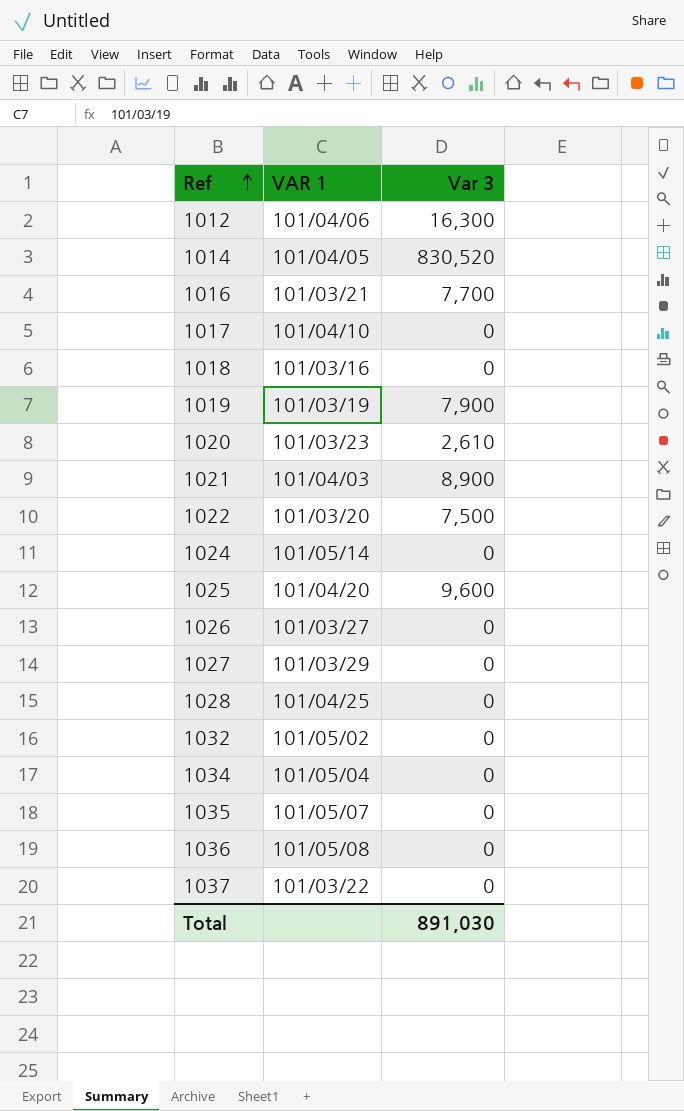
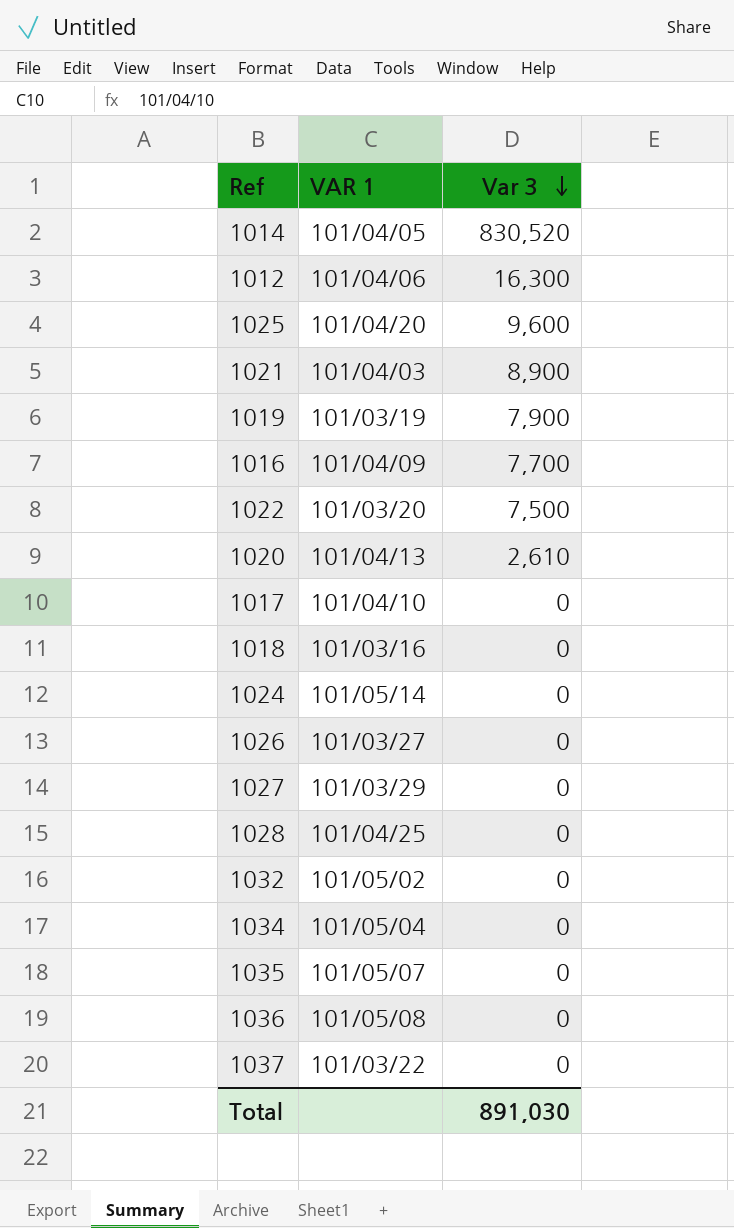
row order: Ref ascending -> Var 3 descending
1016 | VAR 1: 101/03/21 -> 101/04/09
1020 | VAR 1: 101/03/23 -> 101/04/13

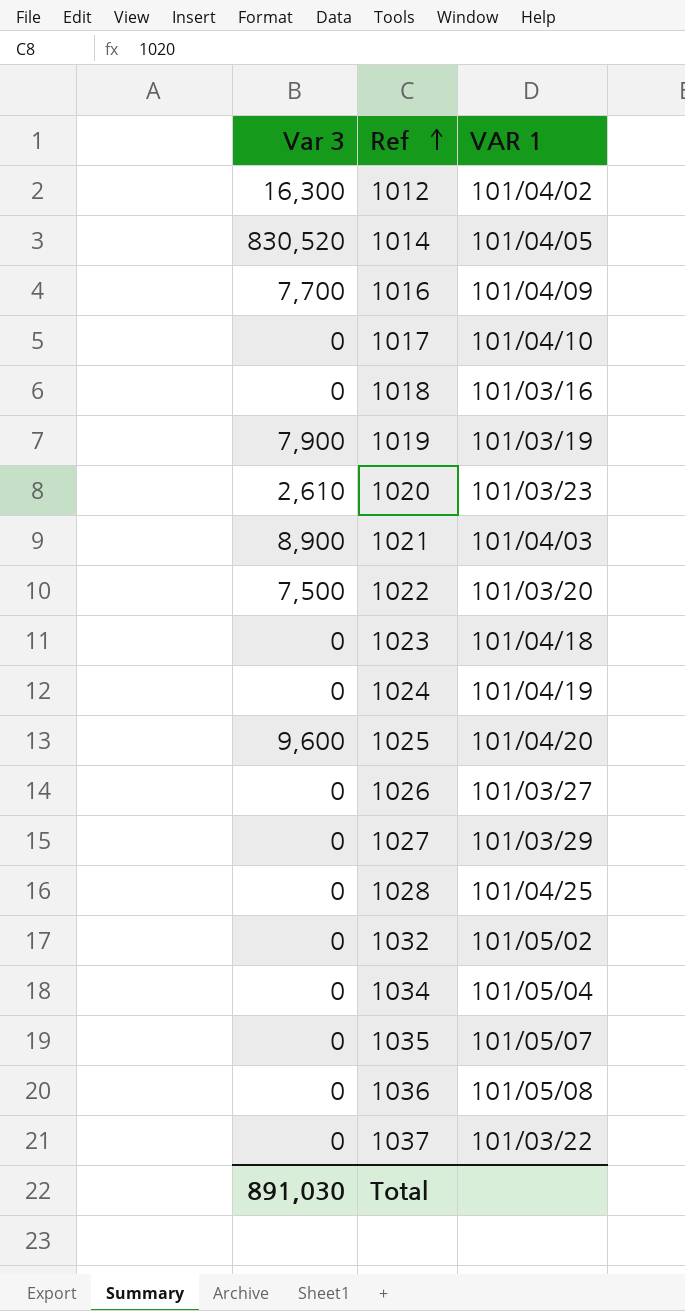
row order: Var 3 descending -> Ref ascending
column Var 3 | position: 3 -> 1
1012 | VAR 1: 101/04/06 -> 101/04/02
1020 | VAR 1: 101/04/13 -> 101/03/23
row 1023: none -> 0 | 101/04/18
1024 | VAR 1: 101/05/14 -> 101/04/19

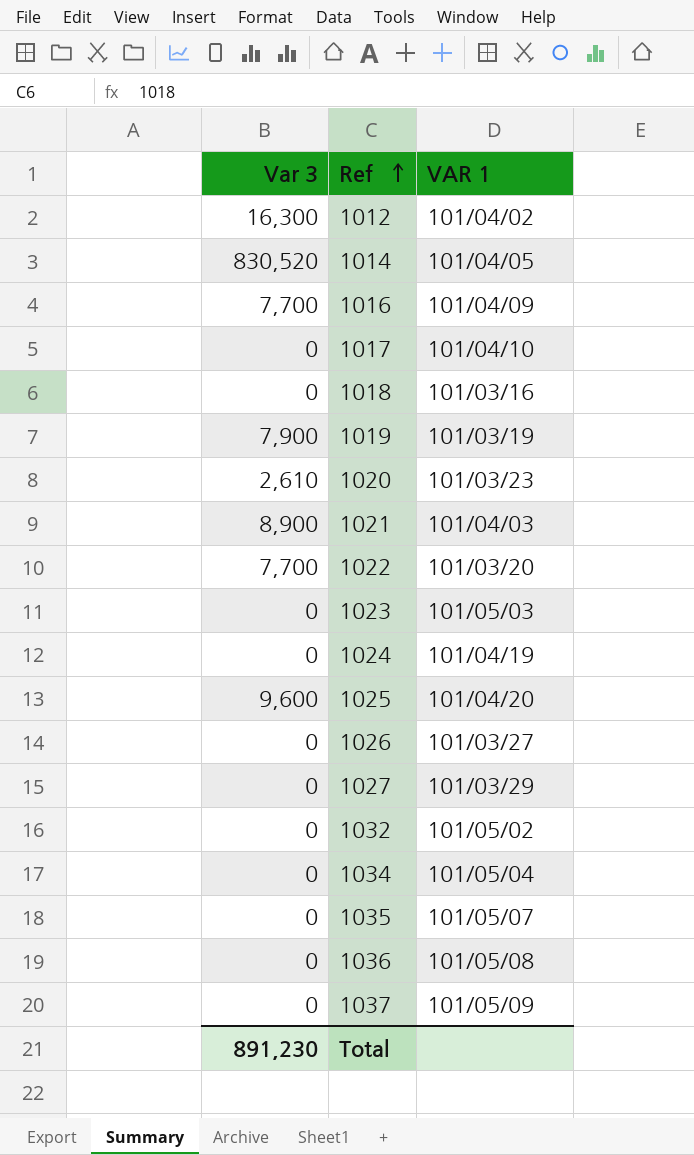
row 1028: 0 | 101/04/25 -> none
1022 | Var 3: 7,500 -> 7,700
1023 | VAR 1: 101/04/18 -> 101/05/03
1037 | VAR 1: 101/03/22 -> 101/05/09
Total | Var 3: 891,030 -> 891,230

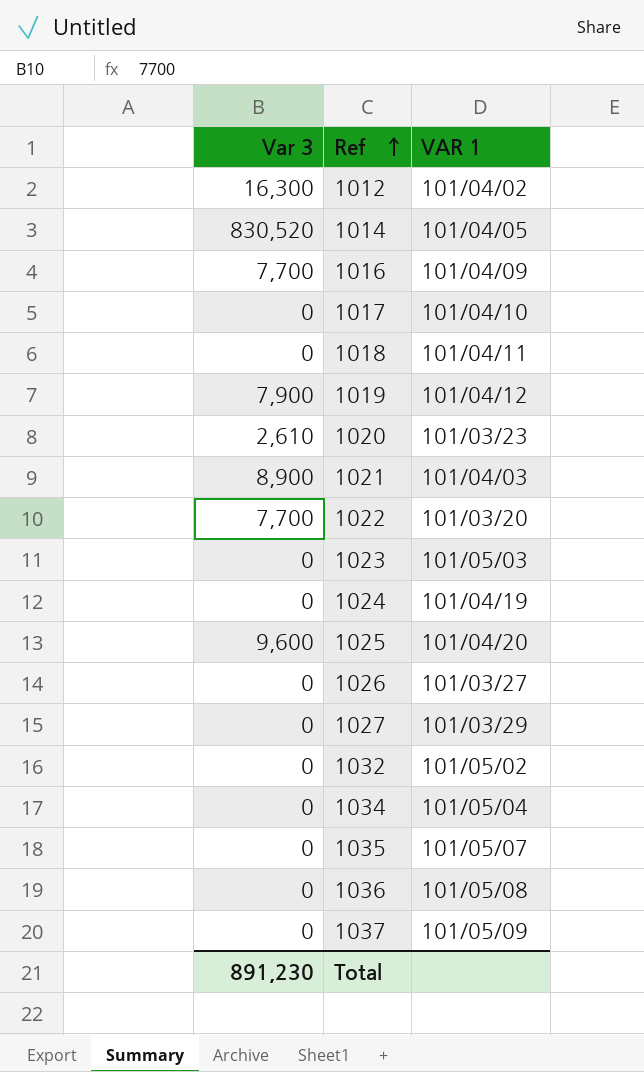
1018 | VAR 1: 101/03/16 -> 101/04/11
1019 | VAR 1: 101/03/19 -> 101/04/12

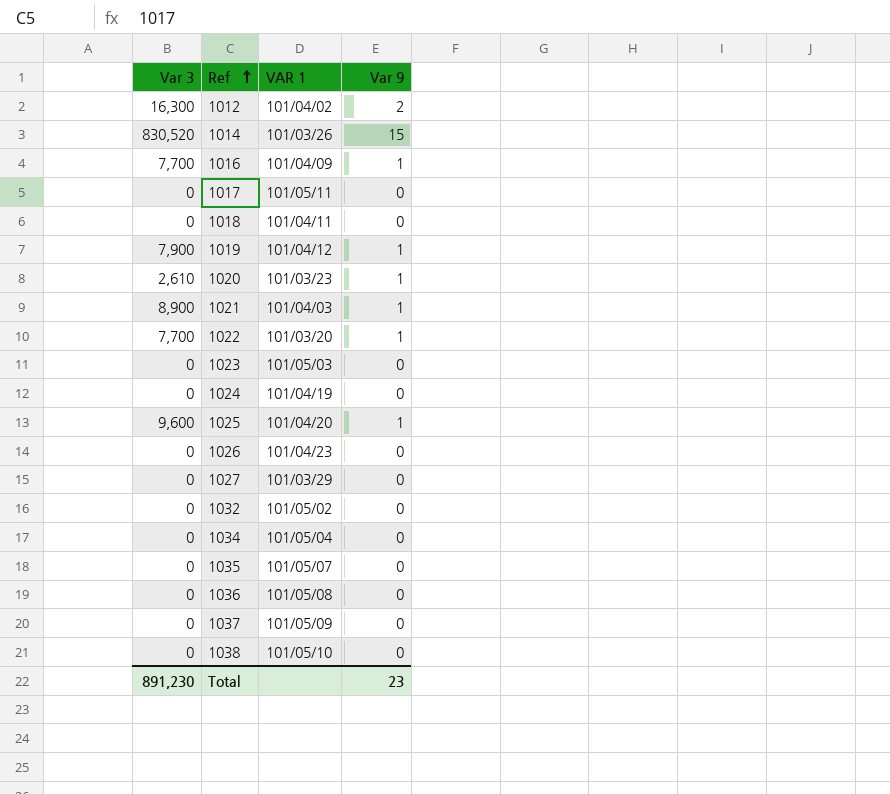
column Var 9 | position: none -> 4
1014 | VAR 1: 101/04/05 -> 101/03/26
1017 | VAR 1: 101/04/10 -> 101/05/11
1026 | VAR 1: 101/03/27 -> 101/04/23
row 1038: none -> 0 | 101/05/10 | 0

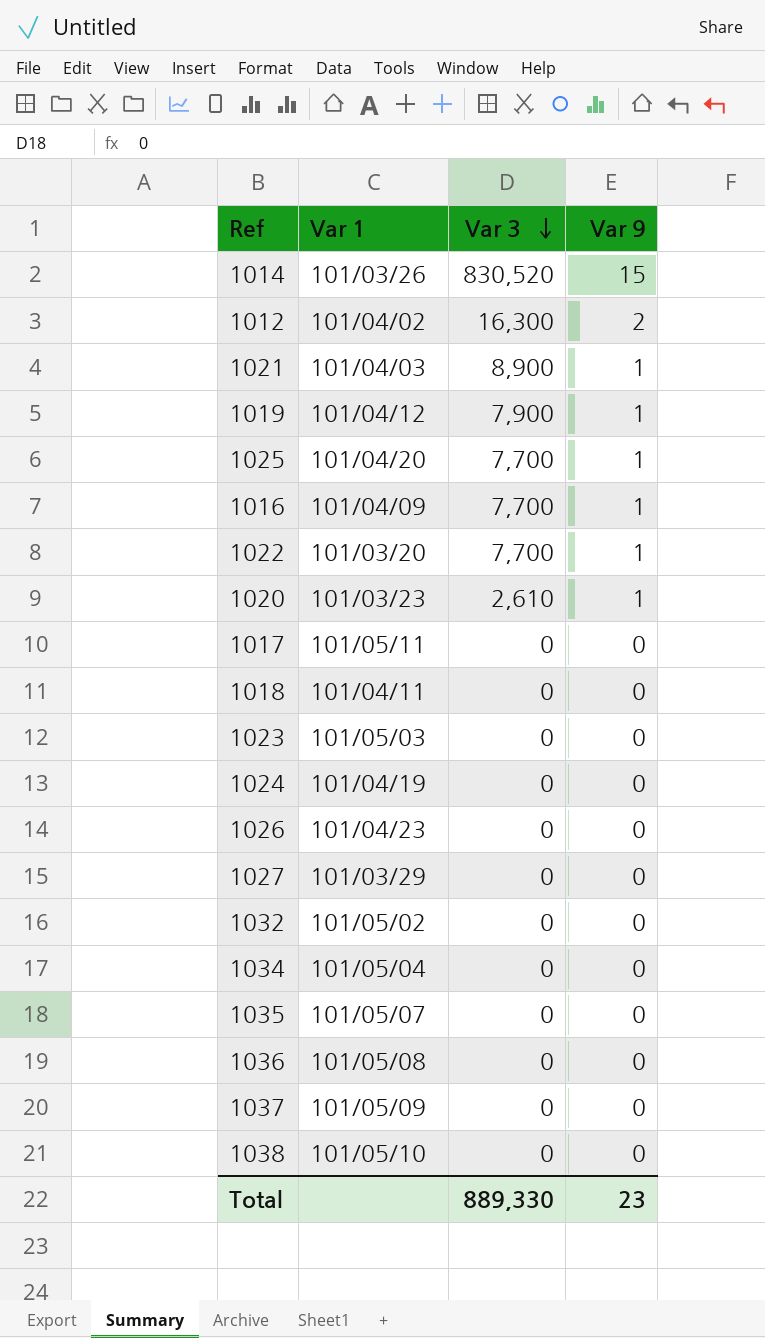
row order: Ref ascending -> Var 3 descending
column name: VAR 1 -> Var 1
column Var 3 | position: 1 -> 3
1025 | Var 3: 9,600 -> 7,700
Total | Var 3: 891,230 -> 889,330

